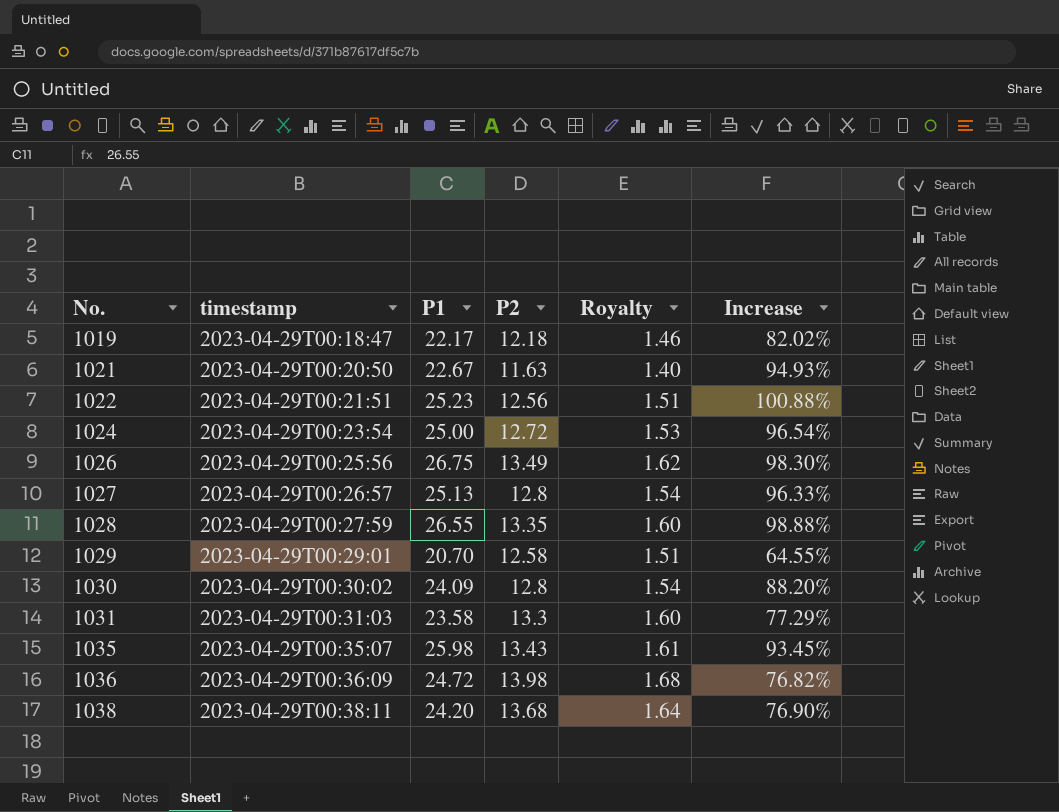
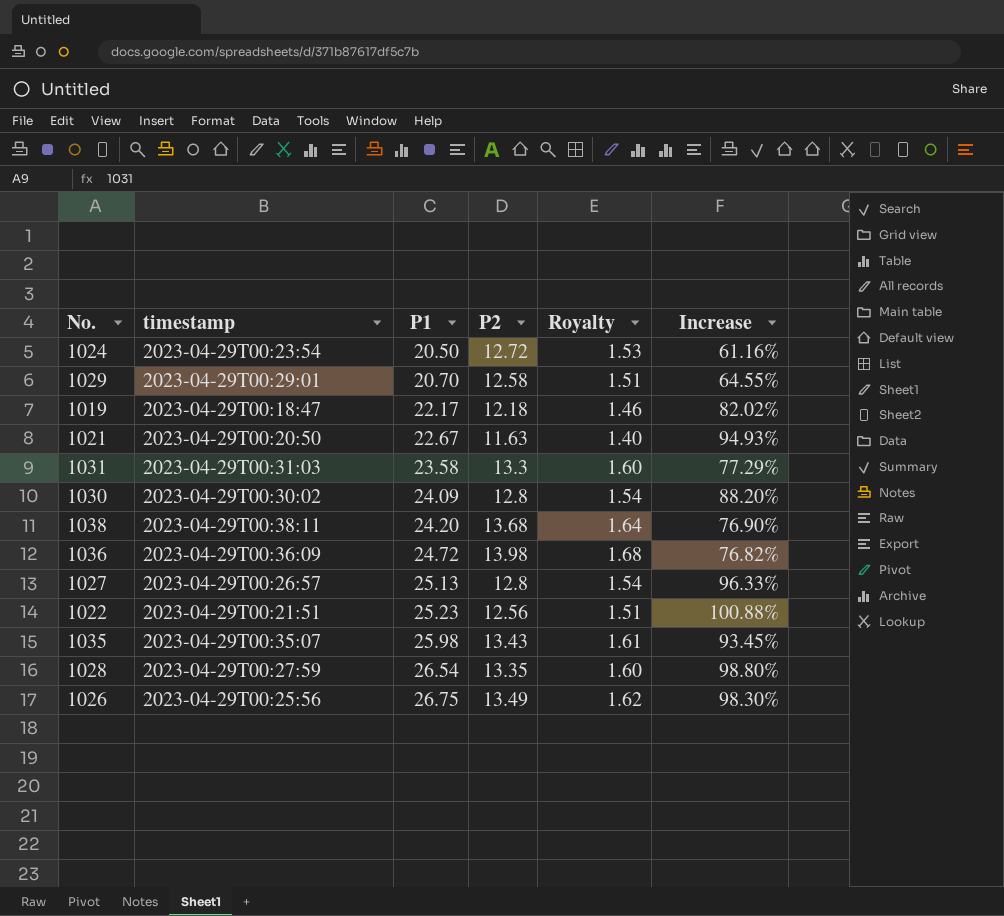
row order: No. ascending -> P1 ascending
1024 | P1: 25.00 -> 20.50
1024 | Increase: 96.54% -> 61.16%
1028 | P1: 26.55 -> 26.54
1028 | Increase: 98.88% -> 98.80%

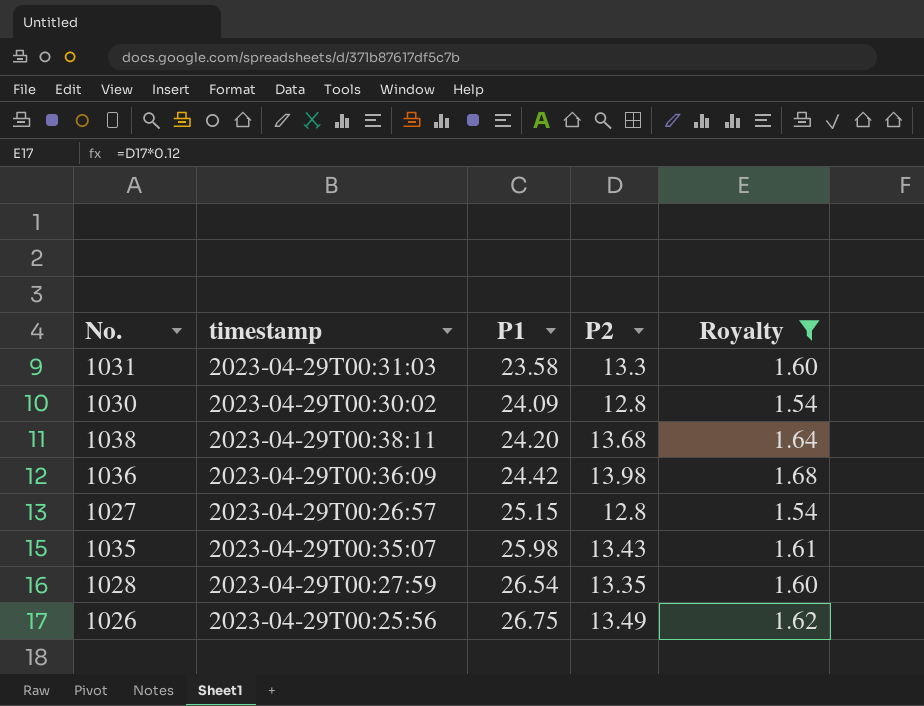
filter: none -> Royalty >= 1.54
column Increase | formula: ([P1] - [P2]) / [P2] -> none
1036 | P1: 24.72 -> 24.42
1027 | P1: 25.13 -> 25.15

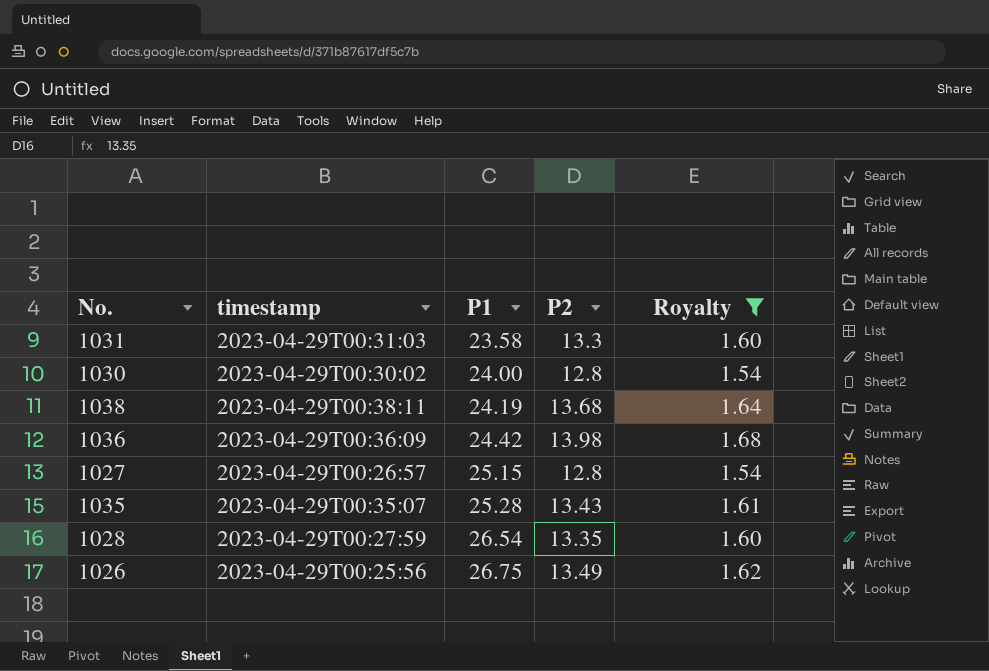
1030 | P1: 24.09 -> 24.00
1038 | P1: 24.20 -> 24.19
1035 | P1: 25.98 -> 25.28

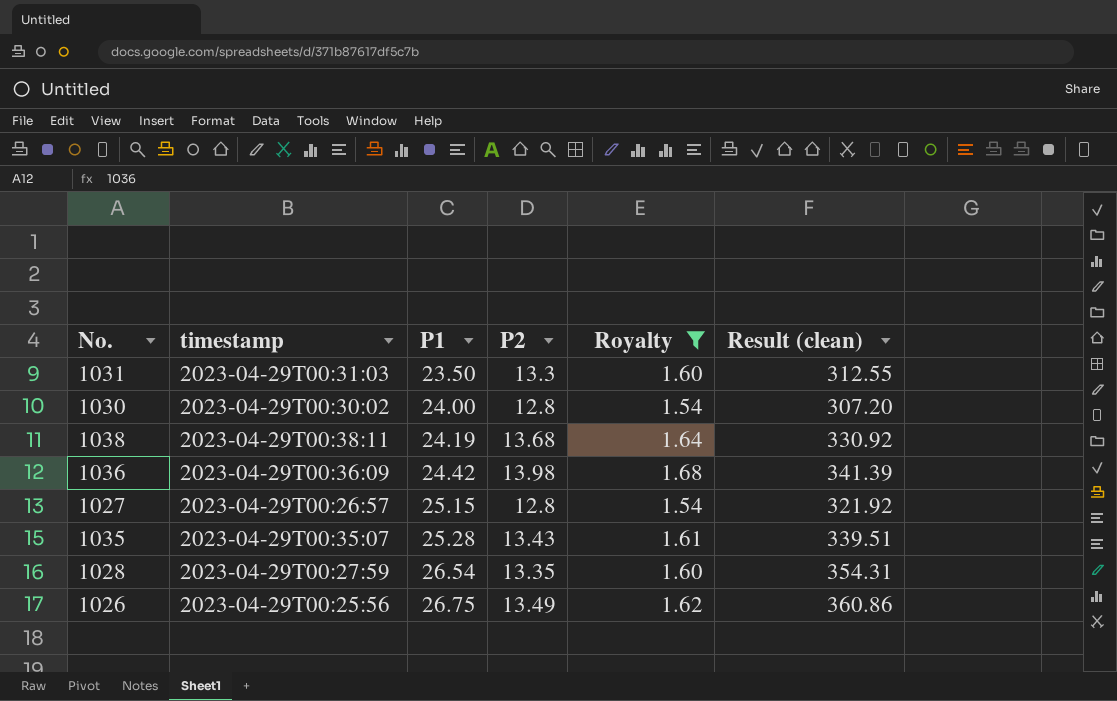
column Result (clean) | formula: none -> [P1] * [P2]
1031 | P1: 23.58 -> 23.50

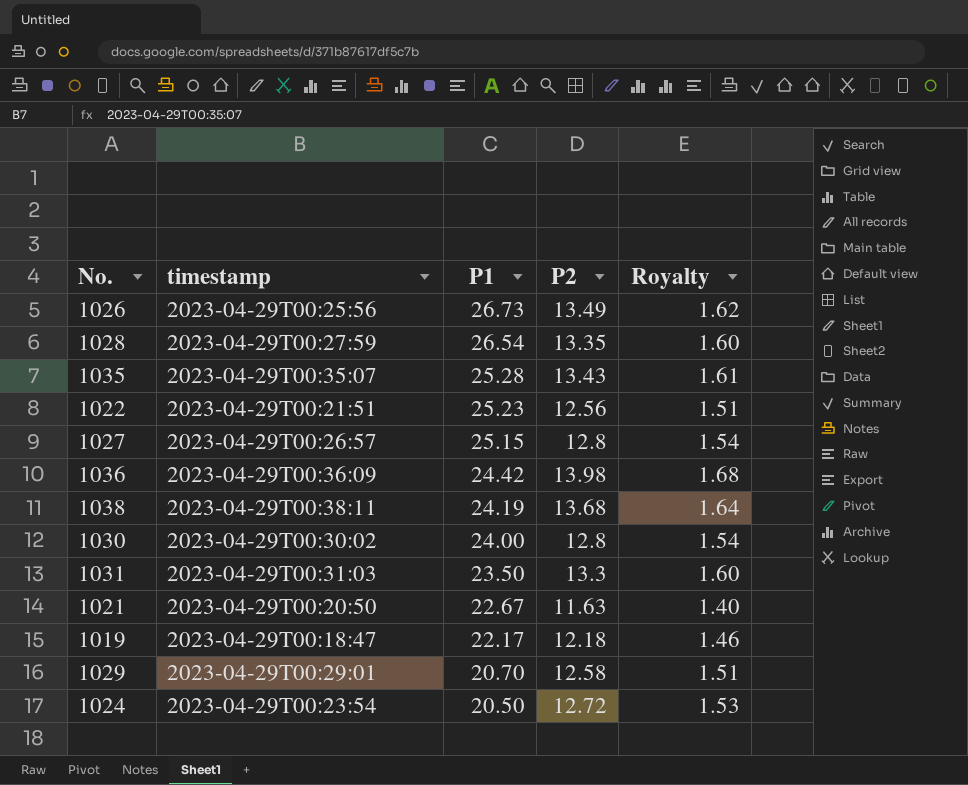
filter: Royalty >= 1.54 -> none
row order: P1 ascending -> P1 descending
column Result (clean) | formula: [P1] * [P2] -> none
1026 | P1: 26.75 -> 26.73

